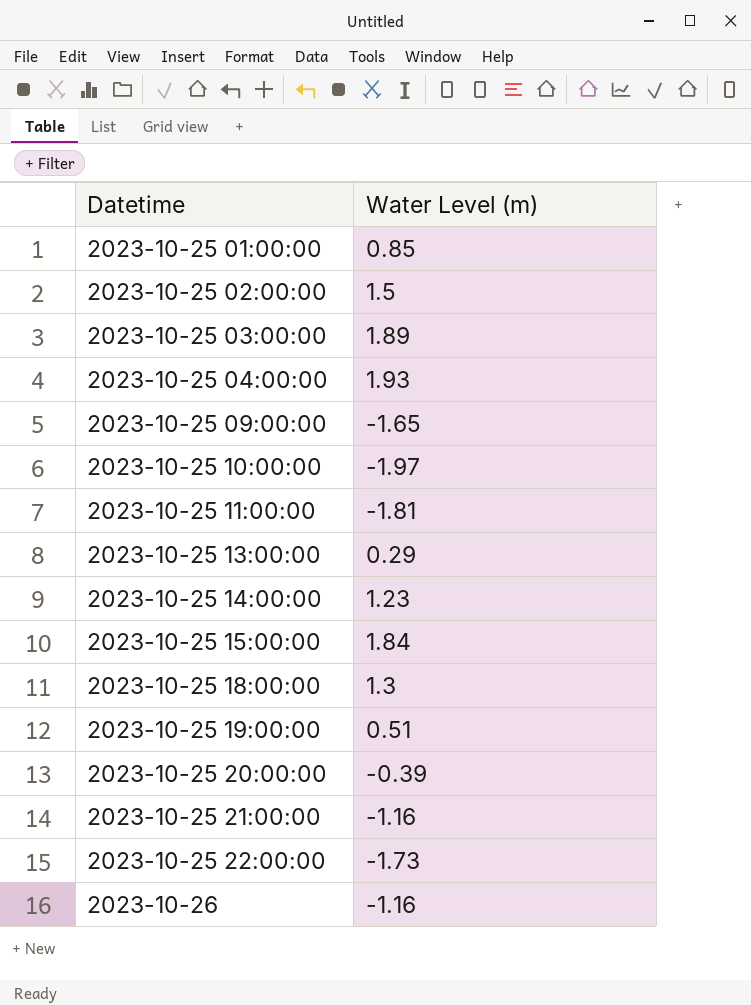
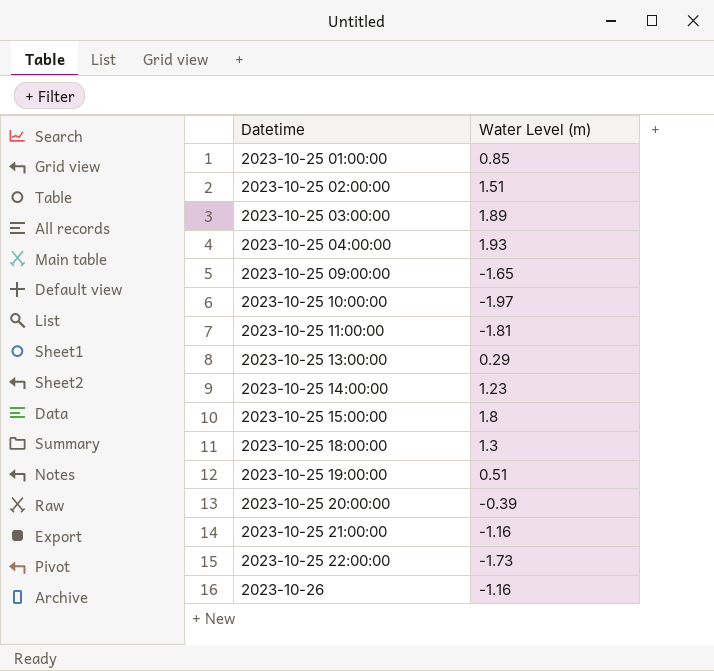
2023-10-25 02:00:00 | Water Level (m): 1.5 -> 1.51
2023-10-25 15:00:00 | Water Level (m): 1.84 -> 1.8

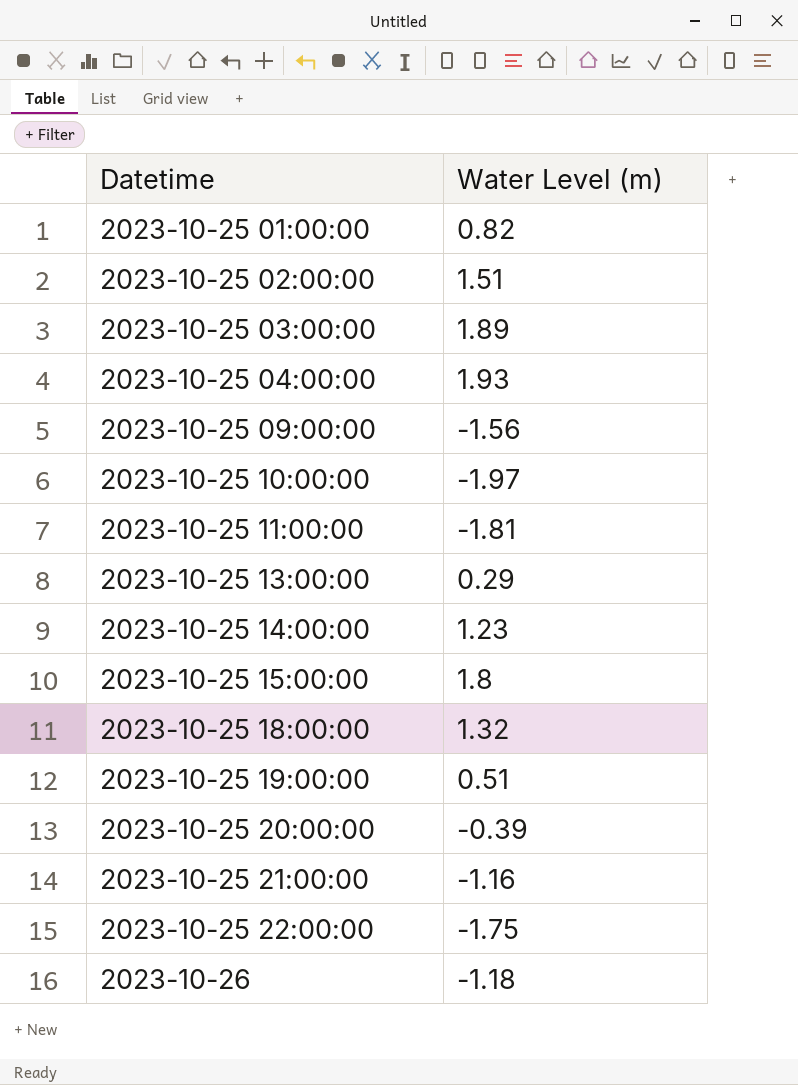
2023-10-25 01:00:00 | Water Level (m): 0.85 -> 0.82
2023-10-25 09:00:00 | Water Level (m): -1.65 -> -1.56
2023-10-25 18:00:00 | Water Level (m): 1.3 -> 1.32
2023-10-25 22:00:00 | Water Level (m): -1.73 -> -1.75
2023-10-26 | Water Level (m): -1.16 -> -1.18

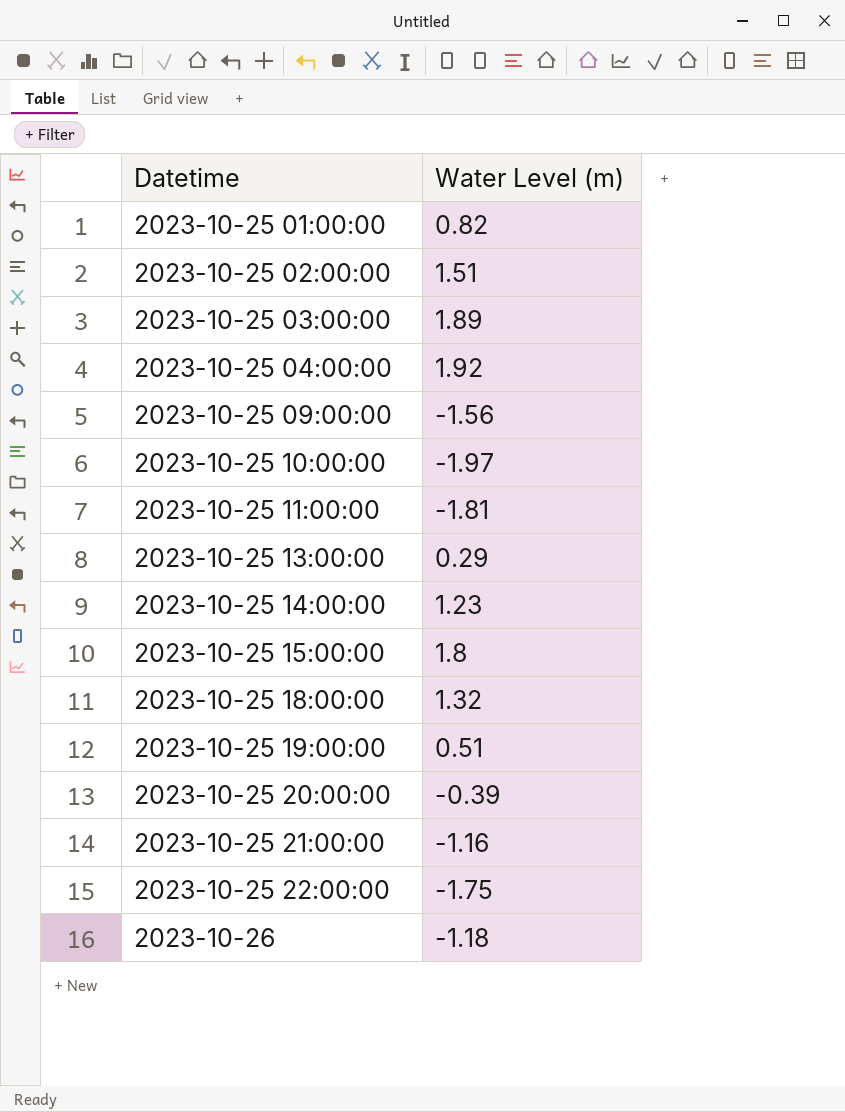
2023-10-25 04:00:00 | Water Level (m): 1.93 -> 1.92

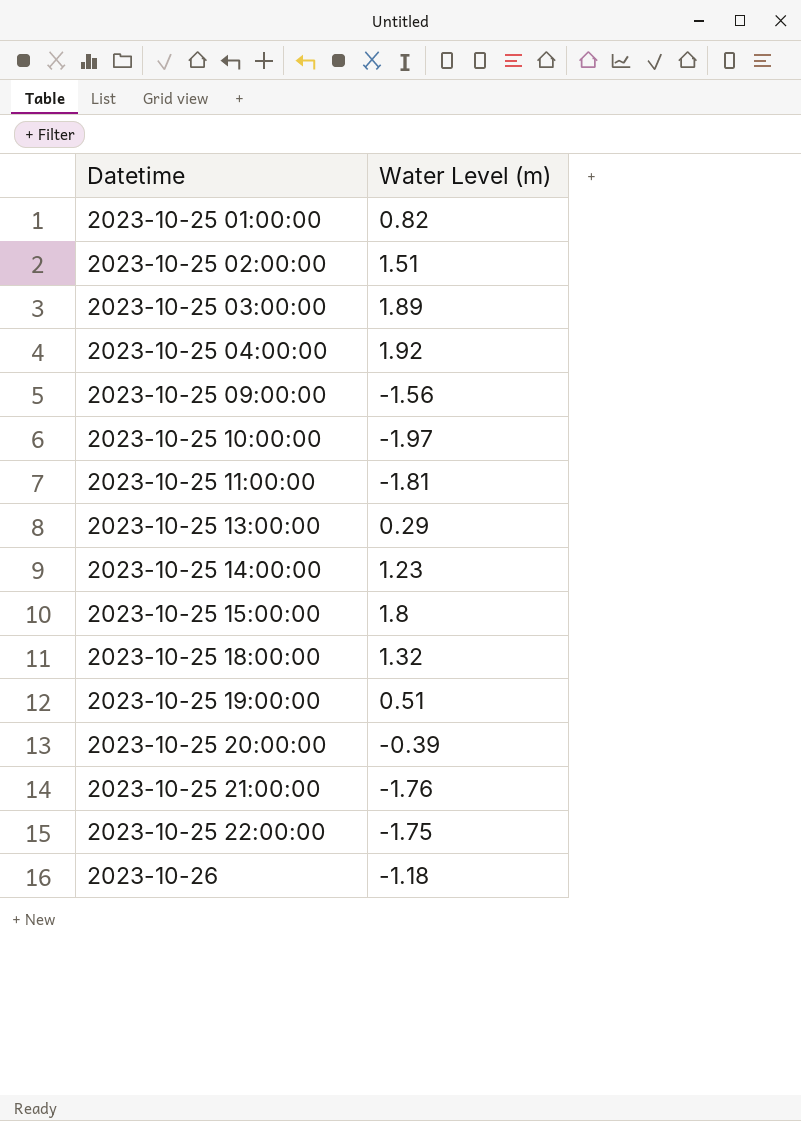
2023-10-25 21:00:00 | Water Level (m): -1.16 -> -1.76

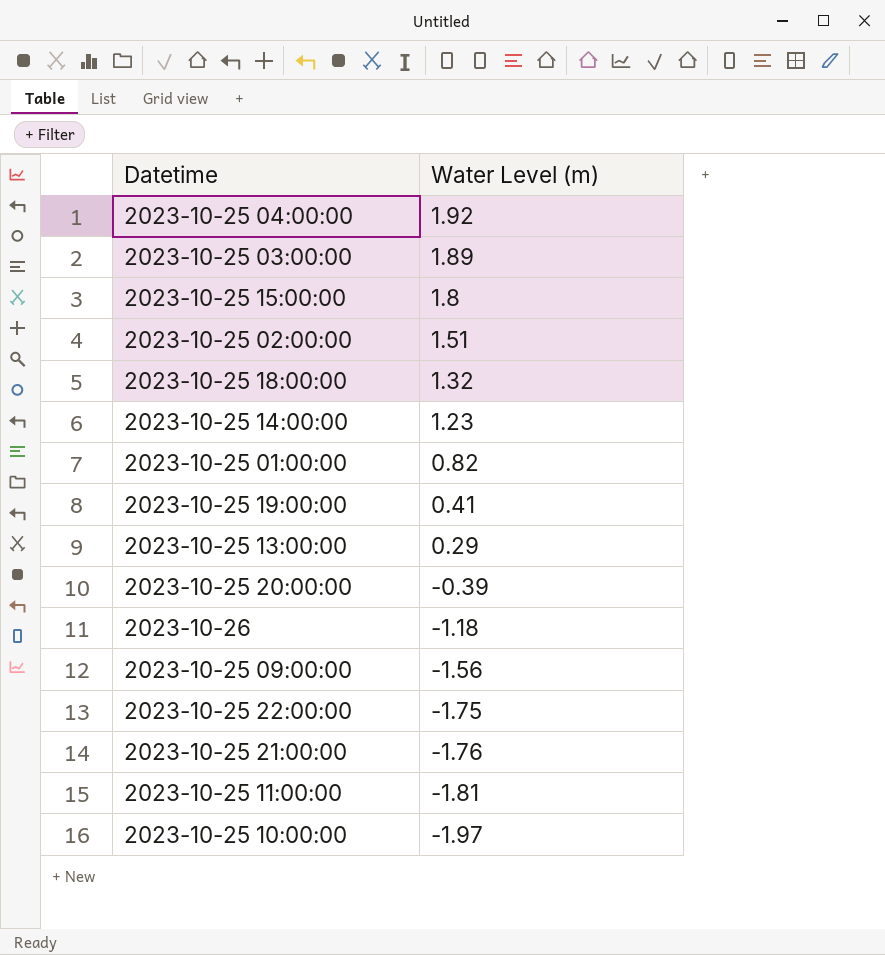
row order: Datetime ascending -> Water Level (m) descending
2023-10-25 19:00:00 | Water Level (m): 0.51 -> 0.41

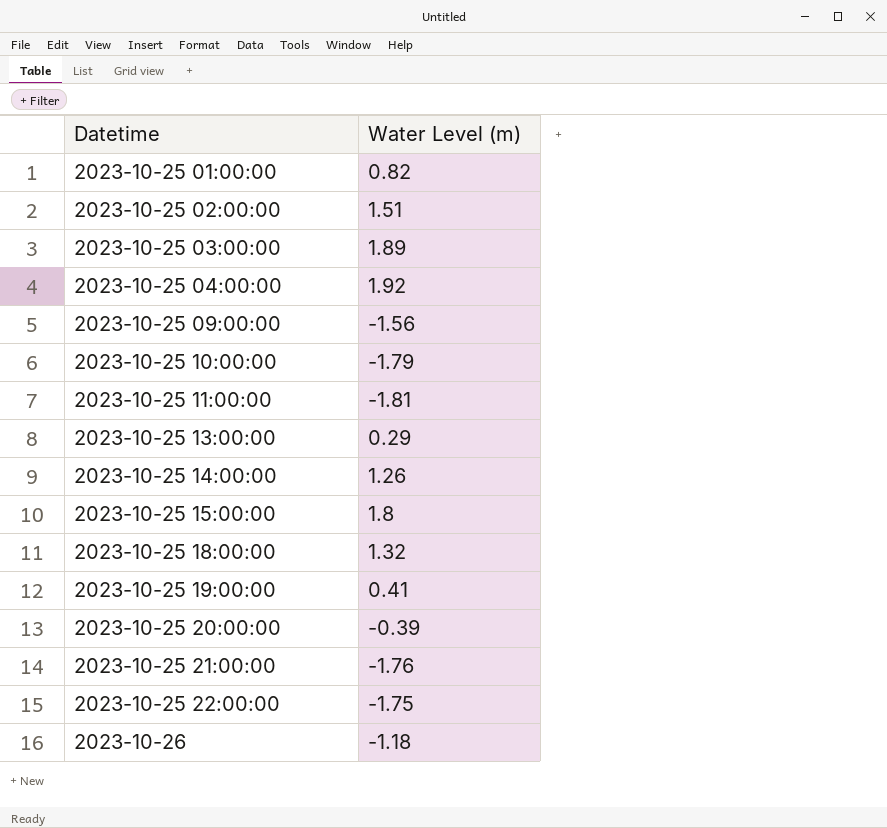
row order: Water Level (m) descending -> Datetime ascending
2023-10-25 10:00:00 | Water Level (m): -1.97 -> -1.79
2023-10-25 14:00:00 | Water Level (m): 1.23 -> 1.26

